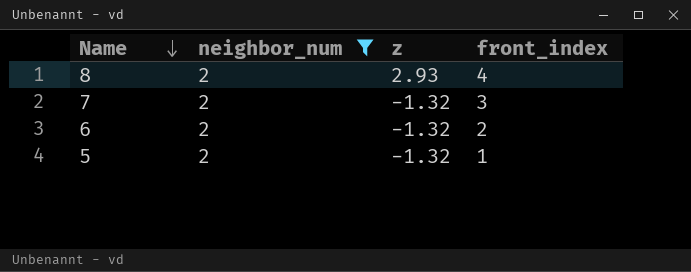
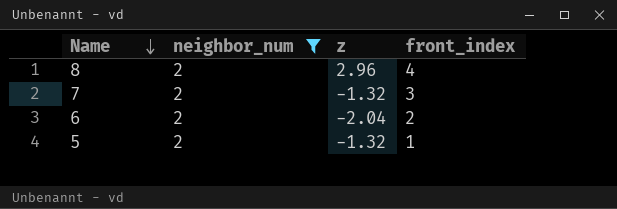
8 | z: 2.93 -> 2.96
6 | z: -1.32 -> -2.04

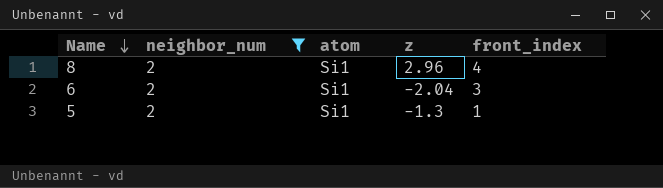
column atom | position: none -> 3
row 7: 2 | -1.32 | 3 -> none
6 | front_index: 2 -> 3
5 | z: -1.32 -> -1.3

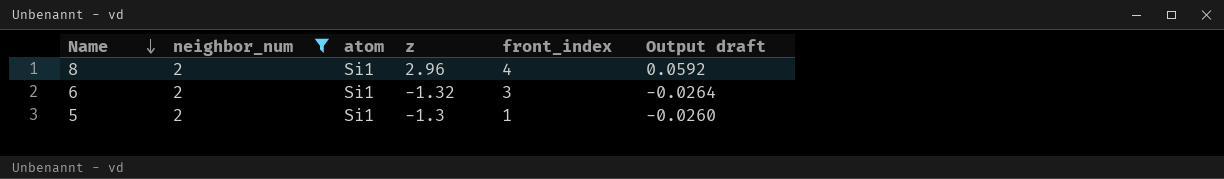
column Output draft | formula: none -> [z] * 0.02
6 | z: -2.04 -> -1.32

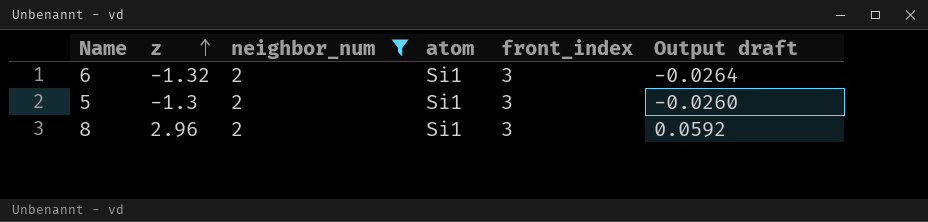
row order: Name descending -> z ascending
column z | position: 4 -> 2
5 | front_index: 1 -> 3
8 | front_index: 4 -> 3

